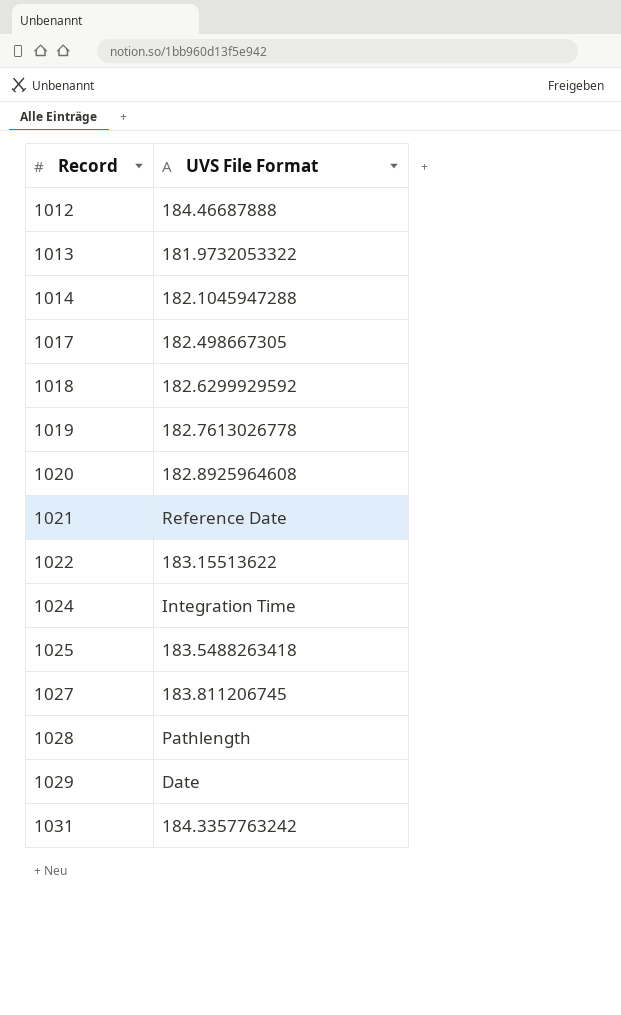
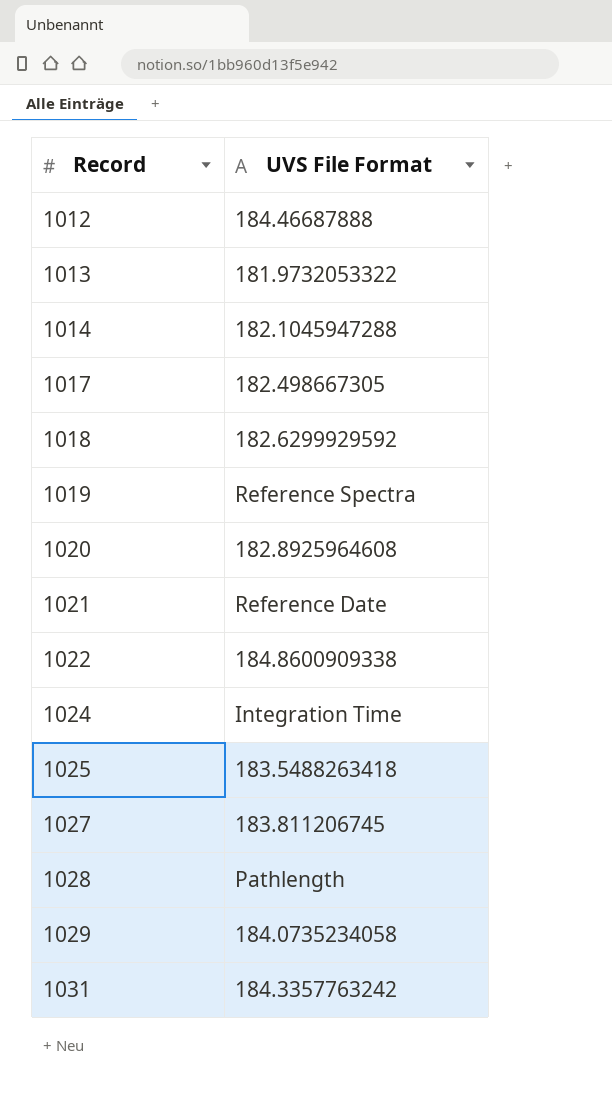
1019 | UVS File Format: 182.7613026778 -> Reference Spectra
1022 | UVS File Format: 183.15513622 -> 184.8600909338
1029 | UVS File Format: Date -> 184.0735234058

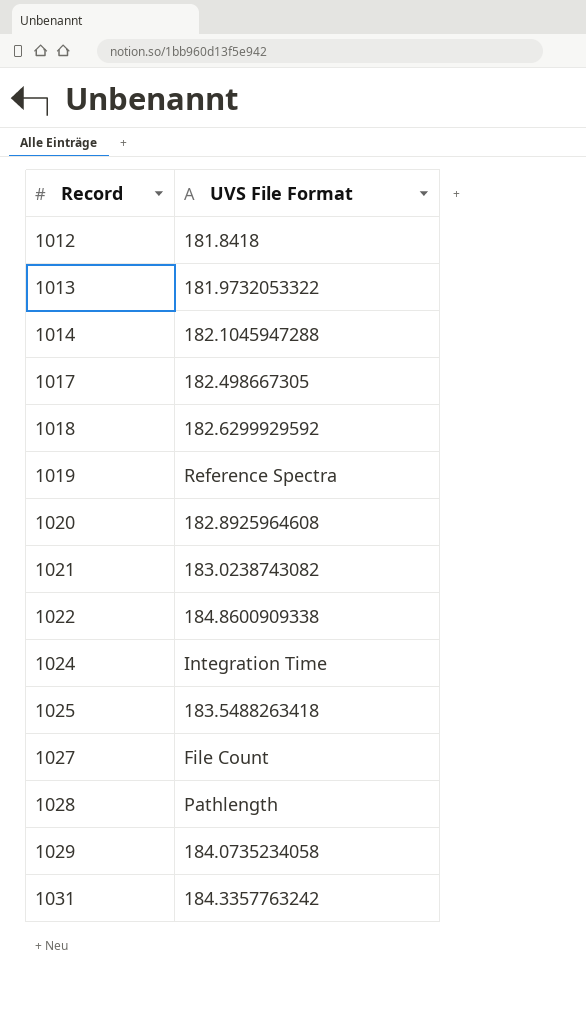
1012 | UVS File Format: 184.46687888 -> 181.8418
1021 | UVS File Format: Reference Date -> 183.0238743082
1027 | UVS File Format: 183.811206745 -> File Count

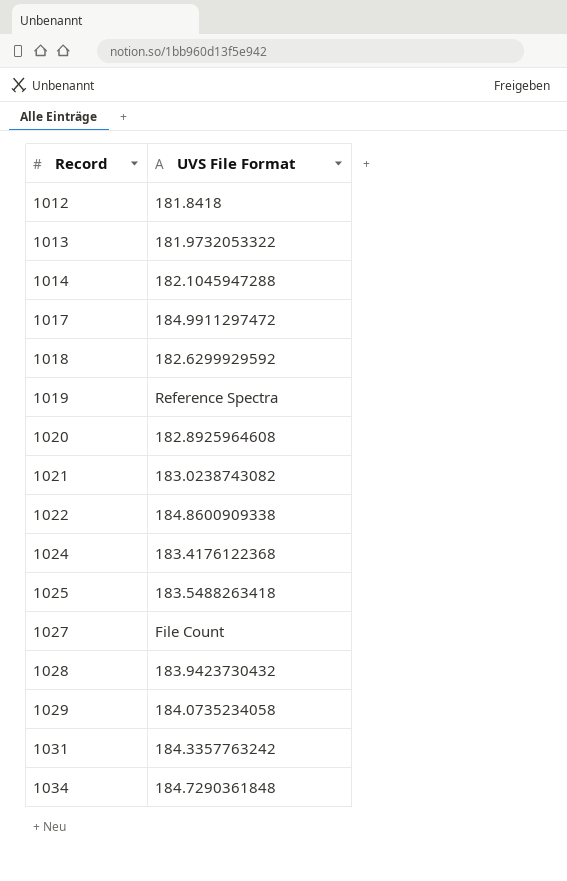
1017 | UVS File Format: 182.498667305 -> 184.9911297472
1024 | UVS File Format: Integration Time -> 183.4176122368
1028 | UVS File Format: Pathlength -> 183.9423730432
row 1034: none -> 184.7290361848

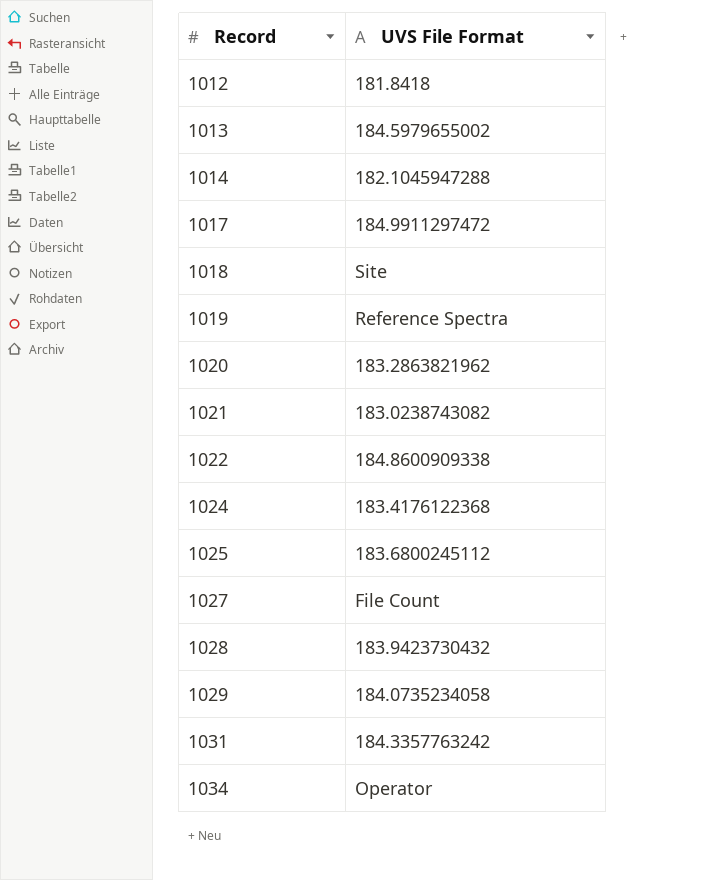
1013 | UVS File Format: 181.9732053322 -> 184.5979655002
1018 | UVS File Format: 182.6299929592 -> Site
1020 | UVS File Format: 182.8925964608 -> 183.2863821962
1025 | UVS File Format: 183.5488263418 -> 183.6800245112
1034 | UVS File Format: 184.7290361848 -> Operator

